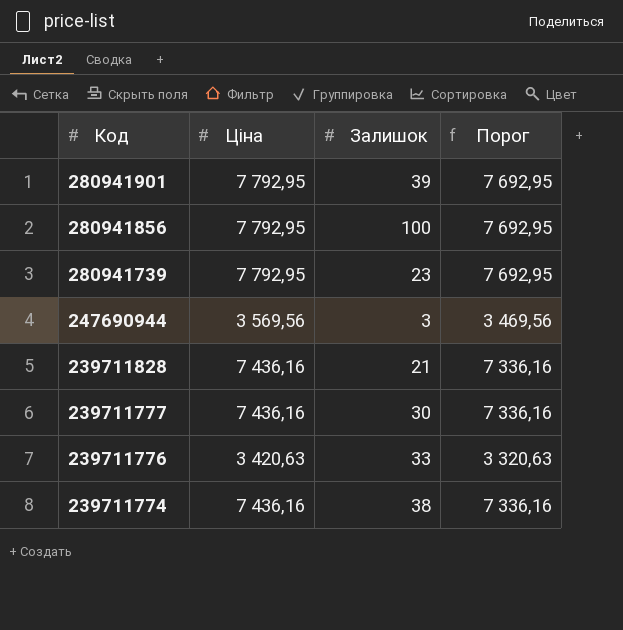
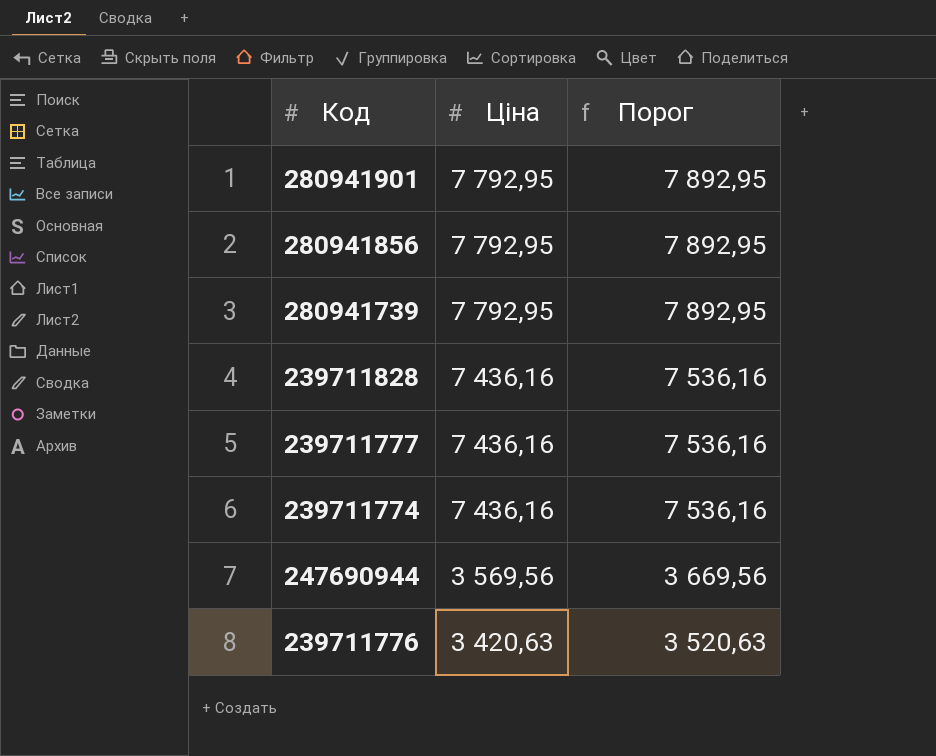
row order: Код descending -> Ціна descending
column Залишок | position: 3 -> none
column Порог | formula: [Ціна] - 100 -> [Ціна] + 100

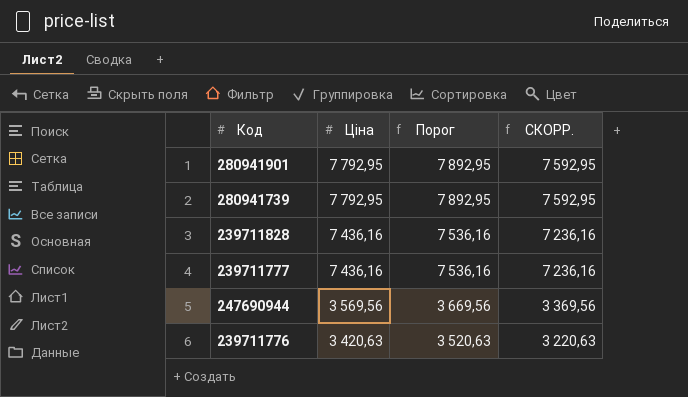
column СКОРР. | formula: none -> [Ціна] - 200
row 280941856: 7 792,95 | 7 892,95 -> none
row 239711774: 7 436,16 | 7 536,16 -> none

